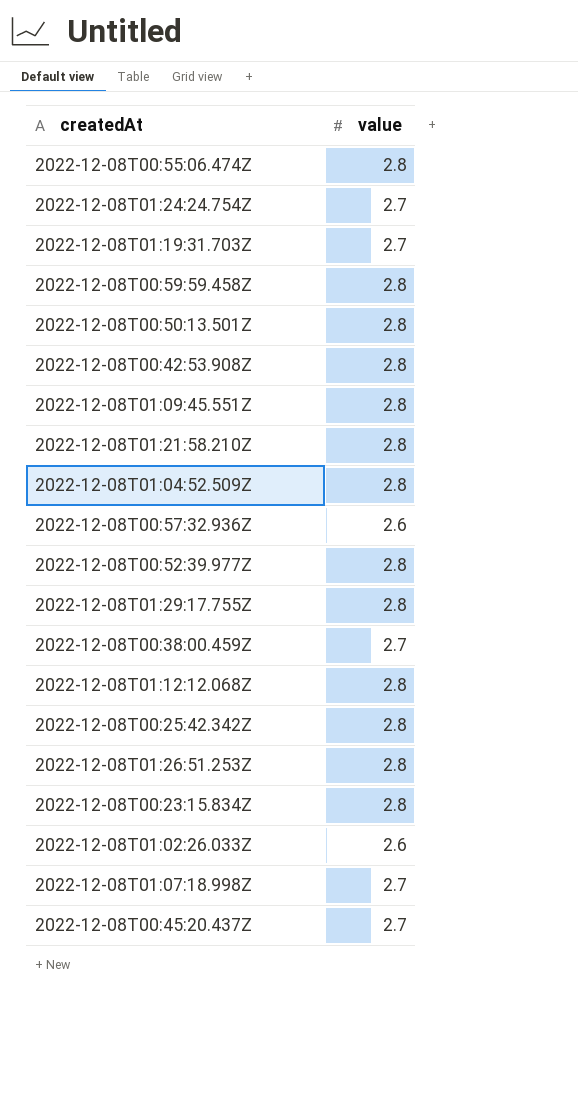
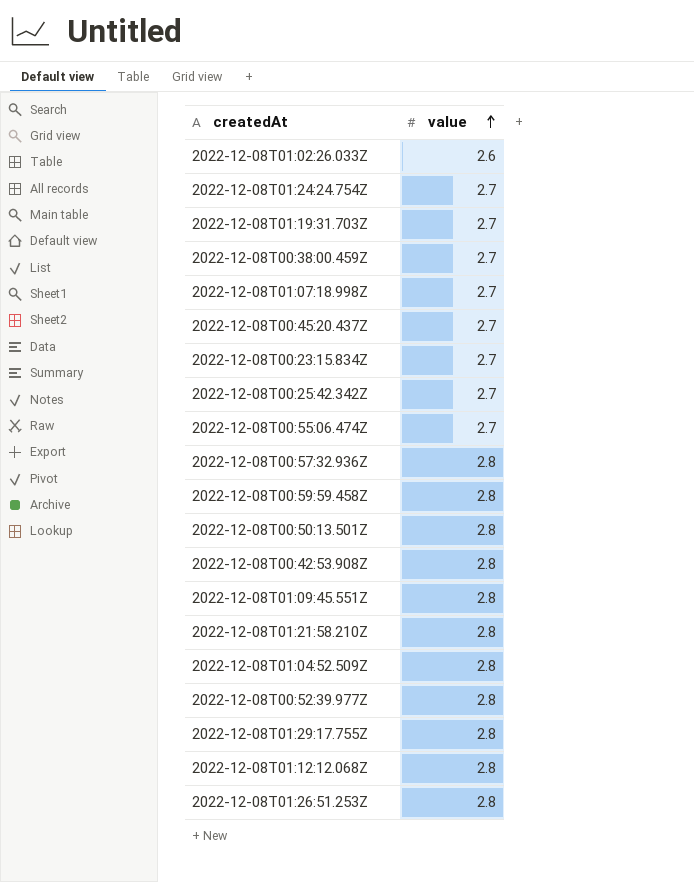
row order: none -> value ascending
2022-12-08T00:23:15.834Z | value: 2.8 -> 2.7
2022-12-08T00:25:42.342Z | value: 2.8 -> 2.7
2022-12-08T00:55:06.474Z | value: 2.8 -> 2.7
2022-12-08T00:57:32.936Z | value: 2.6 -> 2.8

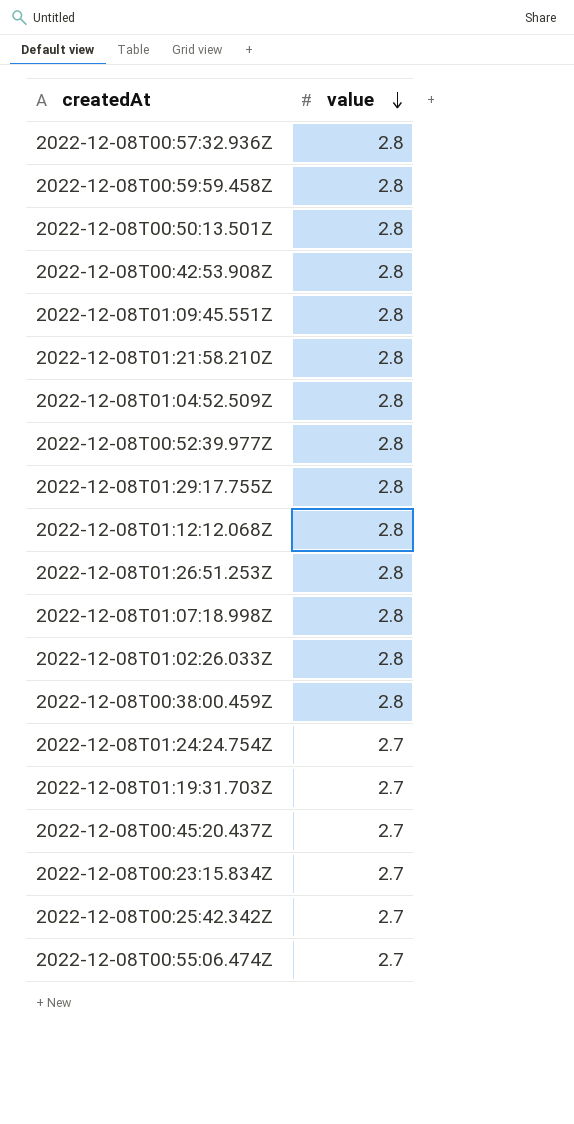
row order: value ascending -> value descending
2022-12-08T01:07:18.998Z | value: 2.7 -> 2.8
2022-12-08T01:02:26.033Z | value: 2.6 -> 2.8
2022-12-08T00:38:00.459Z | value: 2.7 -> 2.8

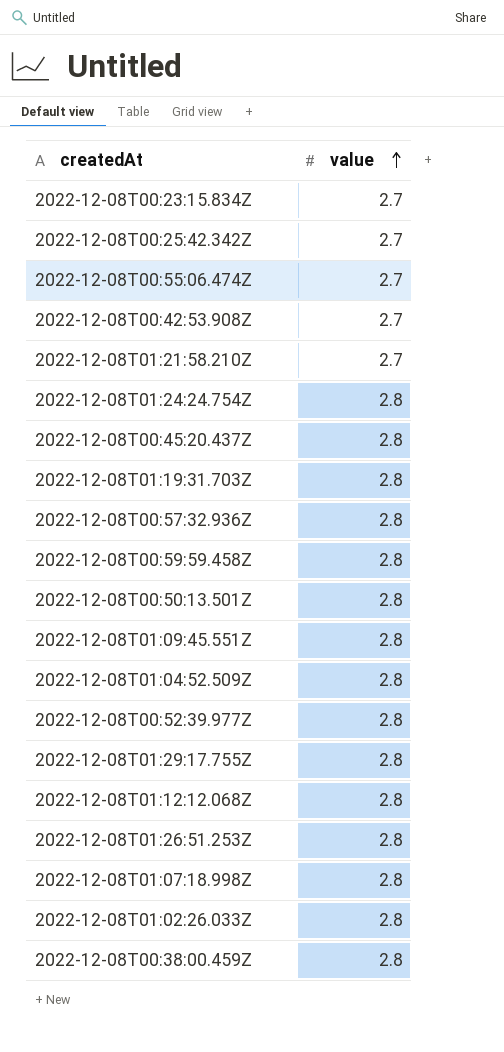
row order: value descending -> value ascending
2022-12-08T00:42:53.908Z | value: 2.8 -> 2.7
2022-12-08T01:21:58.210Z | value: 2.8 -> 2.7
2022-12-08T01:24:24.754Z | value: 2.7 -> 2.8
2022-12-08T00:45:20.437Z | value: 2.7 -> 2.8
2022-12-08T01:19:31.703Z | value: 2.7 -> 2.8

